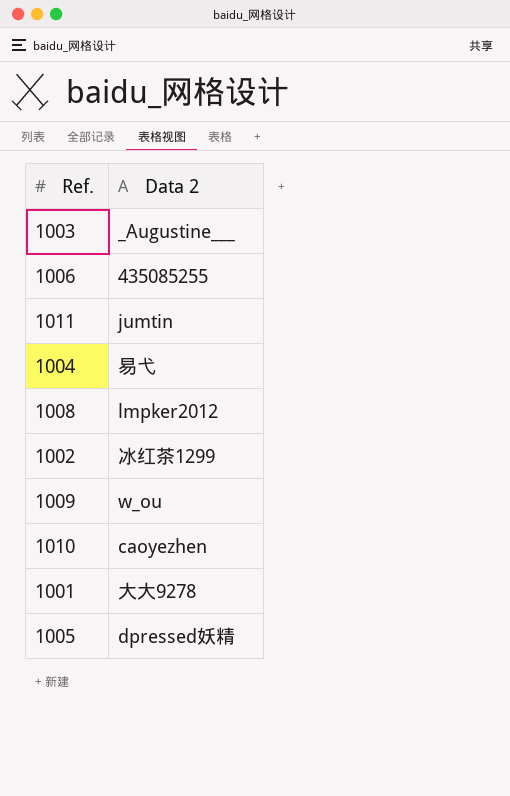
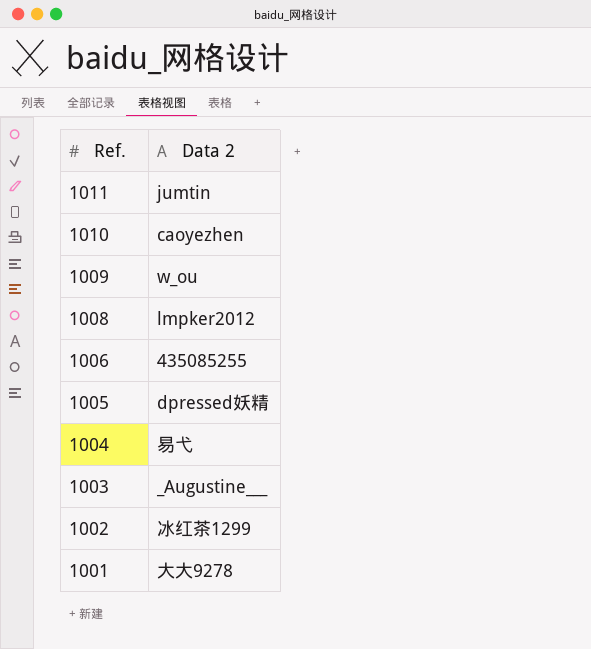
row order: none -> Ref. descending

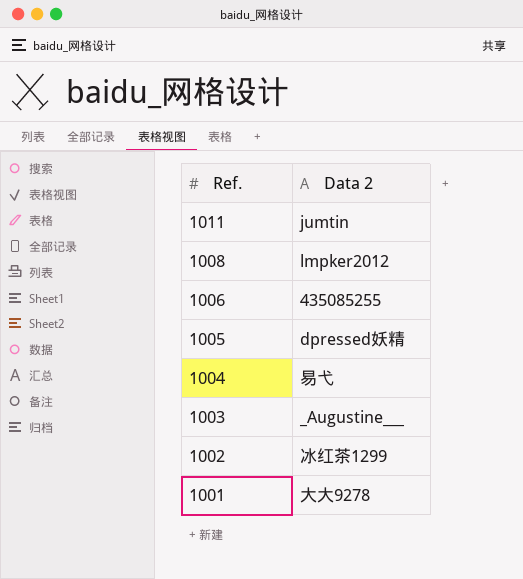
row 1010: caoyezhen -> none
row 1009: w_ou -> none

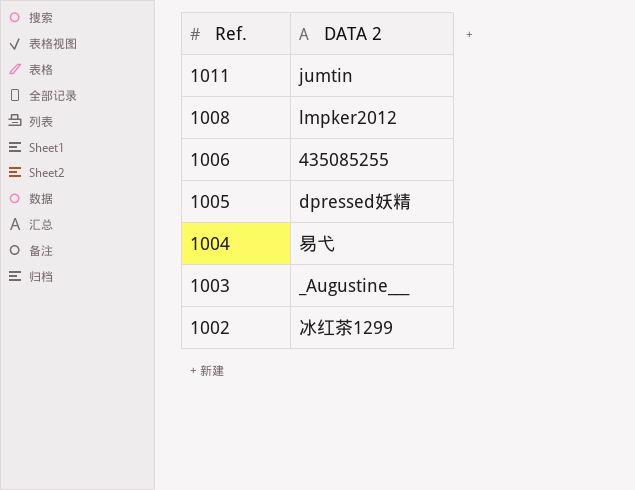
column name: Data 2 -> DATA 2
row 1001: 大大9278 -> none

